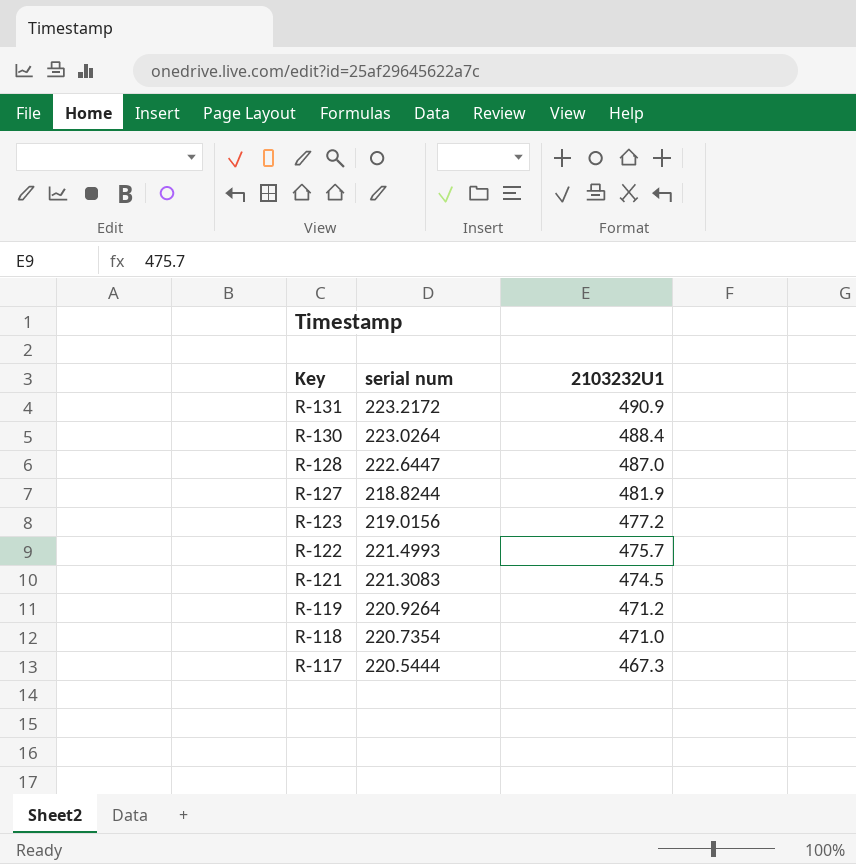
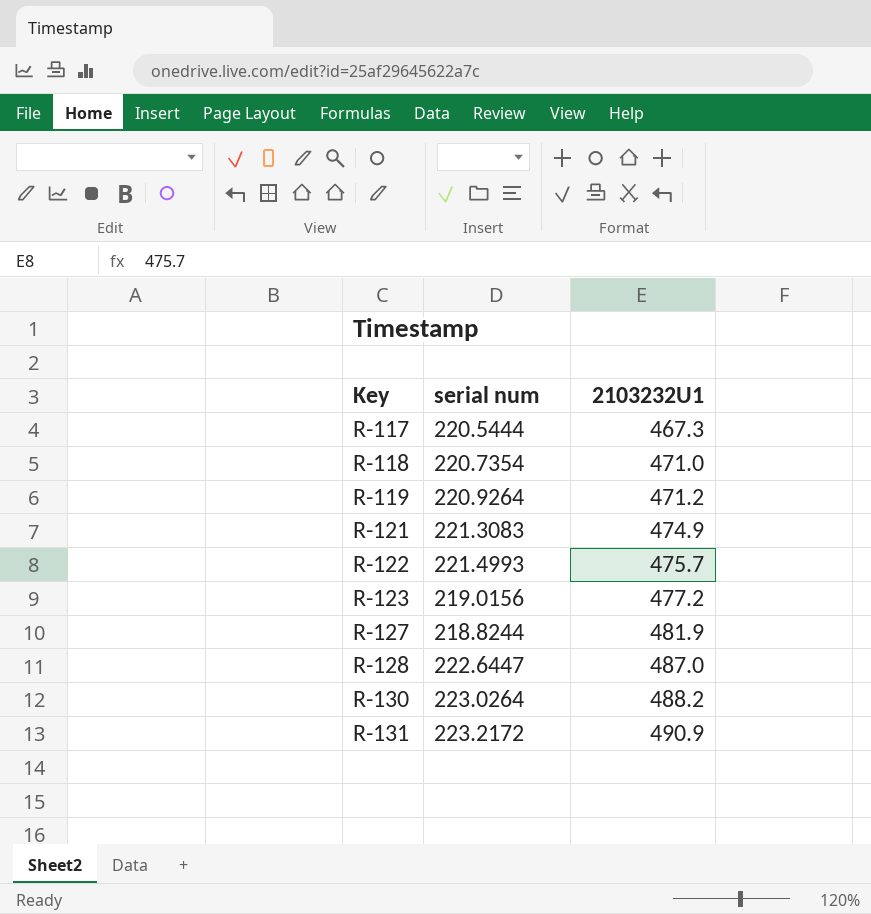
row order: Key descending -> Key ascending
R-121 | 2103232U1: 474.5 -> 474.9
R-130 | 2103232U1: 488.4 -> 488.2

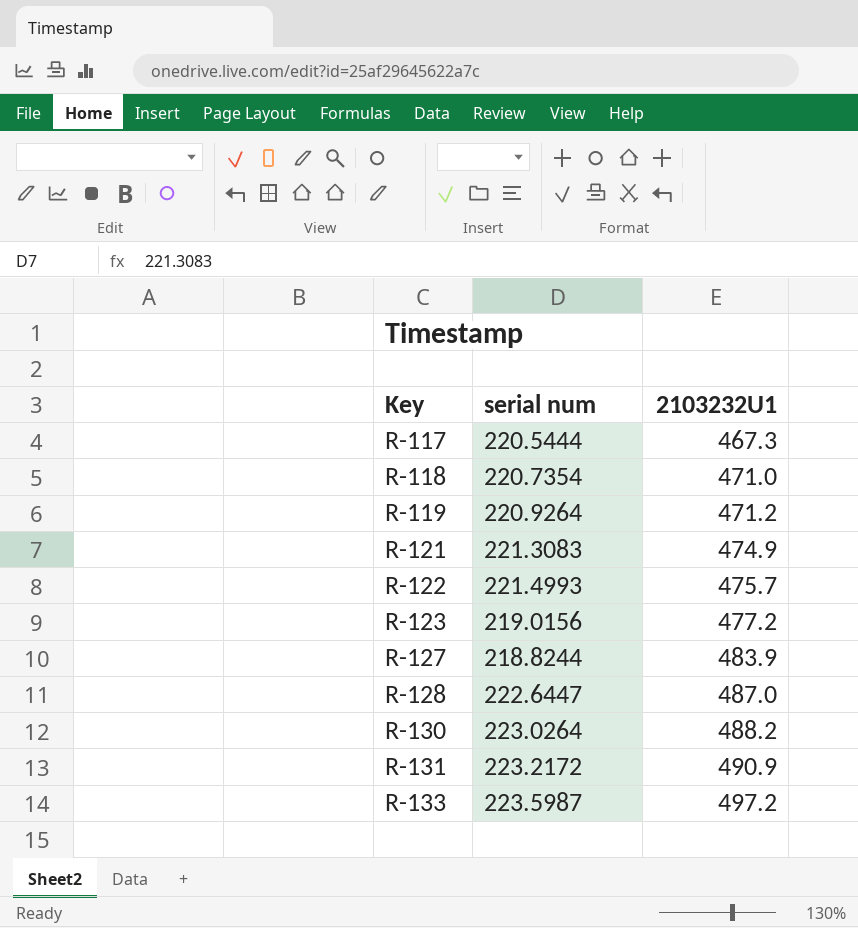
R-127 | 2103232U1: 481.9 -> 483.9
row R-133: none -> 223.5987 | 497.2

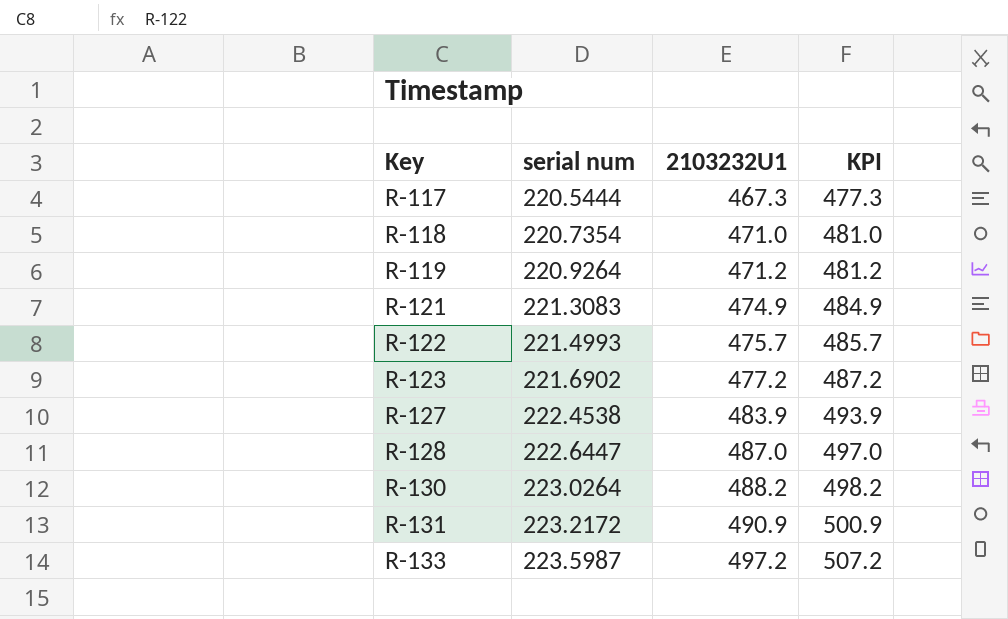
column KPI | formula: none -> [2103232U1] + 10
R-123 | serial num: 219.0156 -> 221.6902
R-127 | serial num: 218.8244 -> 222.4538

